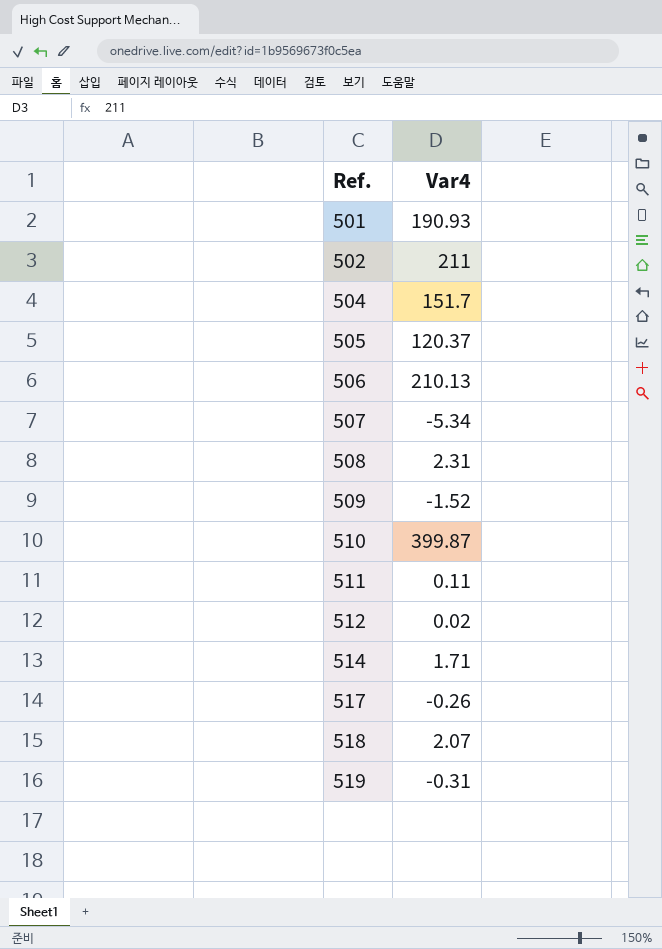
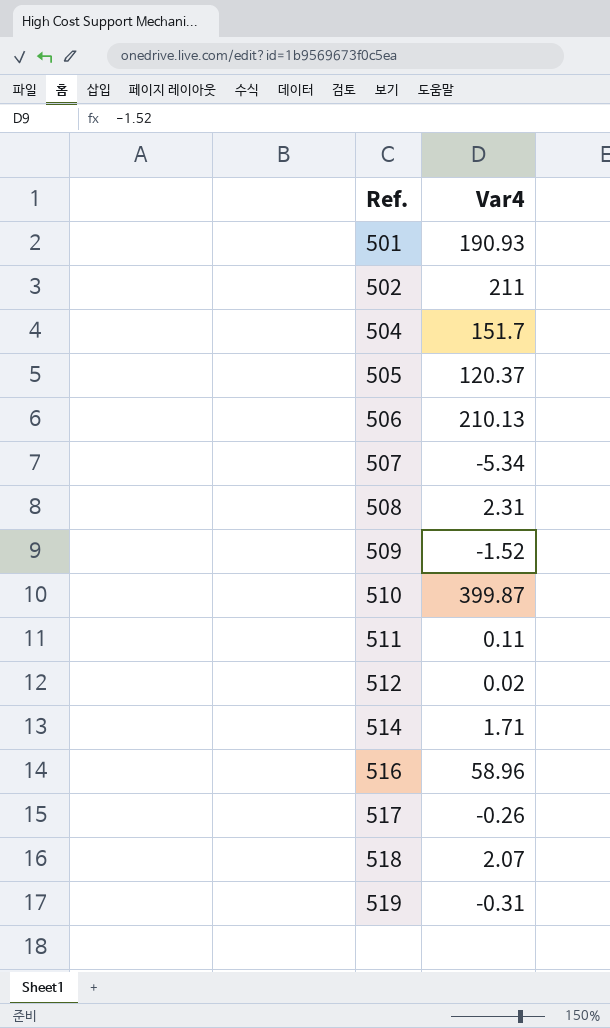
row 516: none -> 58.96

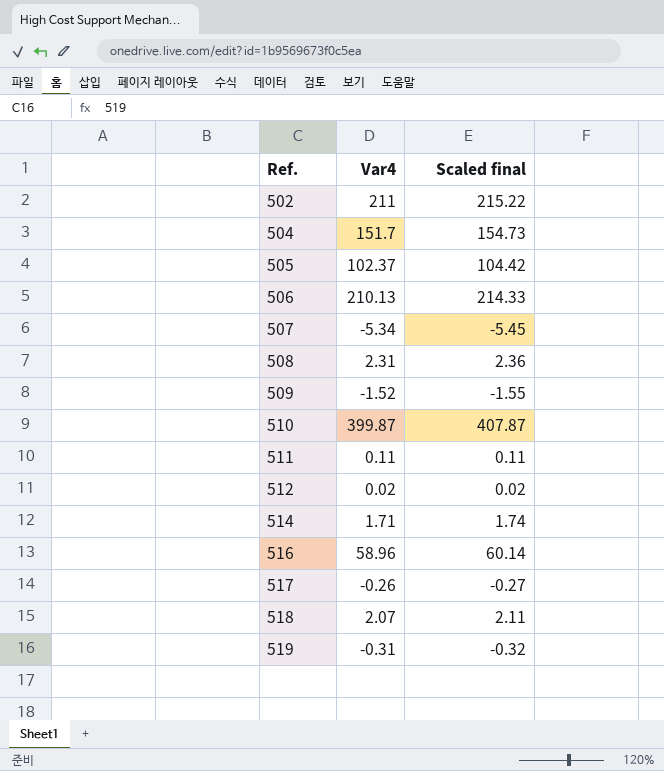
column Scaled final | formula: none -> [Var4] * 1.02
row 501: 190.93 -> none
505 | Var4: 120.37 -> 102.37

